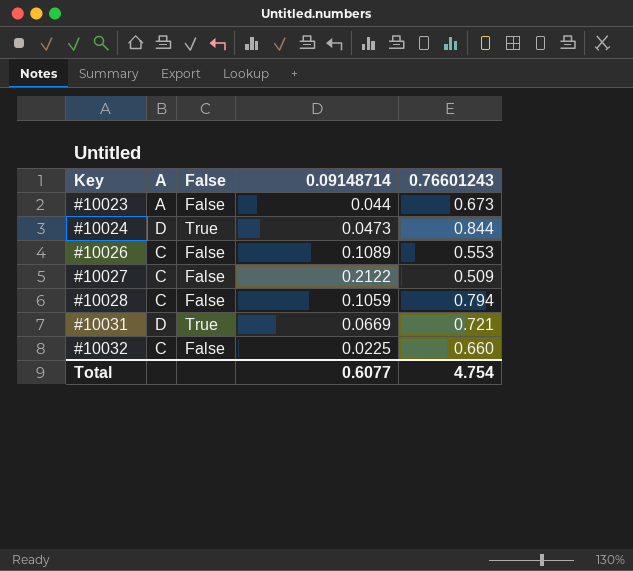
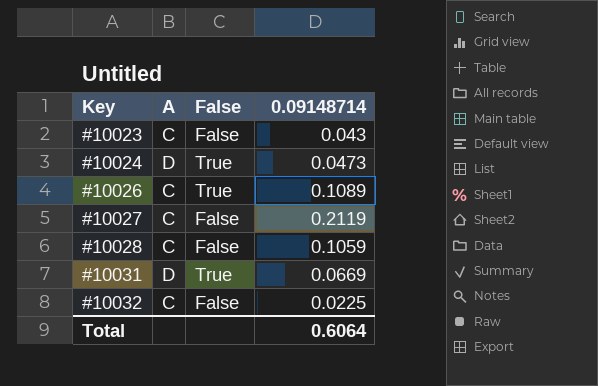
column 0.76601243 | position: 5 -> none
#10023 | A: A -> C
#10023 | 0.09148714: 0.044 -> 0.043
#10026 | False: False -> True
#10027 | 0.09148714: 0.2122 -> 0.2119
Total | 0.09148714: 0.6077 -> 0.6064

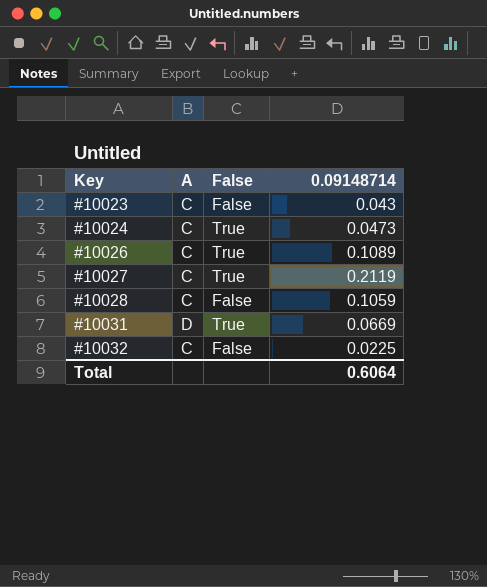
#10024 | A: D -> C
#10027 | False: False -> True

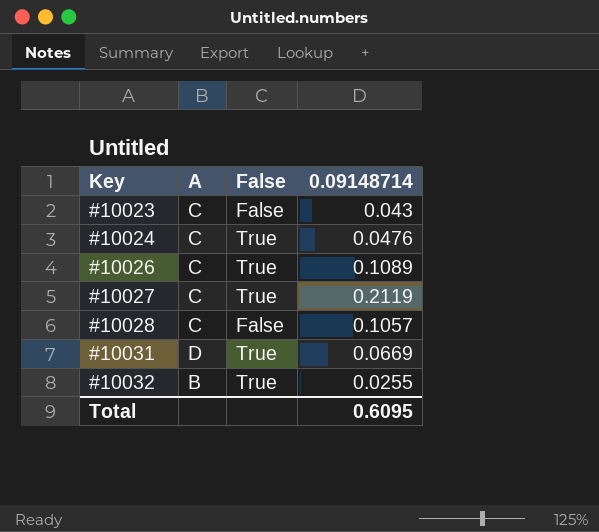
#10024 | 0.09148714: 0.0473 -> 0.0476
#10028 | 0.09148714: 0.1059 -> 0.1057
#10032 | A: C -> B
#10032 | False: False -> True
#10032 | 0.09148714: 0.0225 -> 0.0255
Total | 0.09148714: 0.6064 -> 0.6095

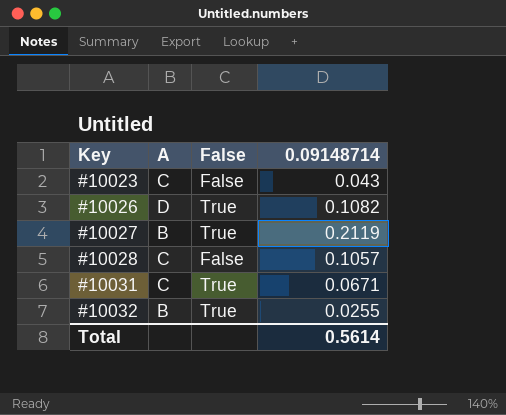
row #10024: C | True | 0.0476 -> none
#10026 | A: C -> D
#10026 | 0.09148714: 0.1089 -> 0.1082
#10027 | A: C -> B
#10031 | A: D -> C
#10031 | 0.09148714: 0.0669 -> 0.0671
Total | 0.09148714: 0.6095 -> 0.5614

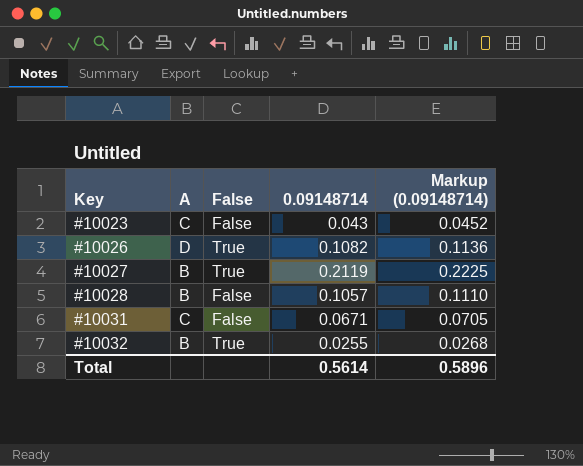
column Markup (0.09148714) | formula: none -> [0.09148714] * 1.05
#10028 | A: C -> B
#10031 | False: True -> False

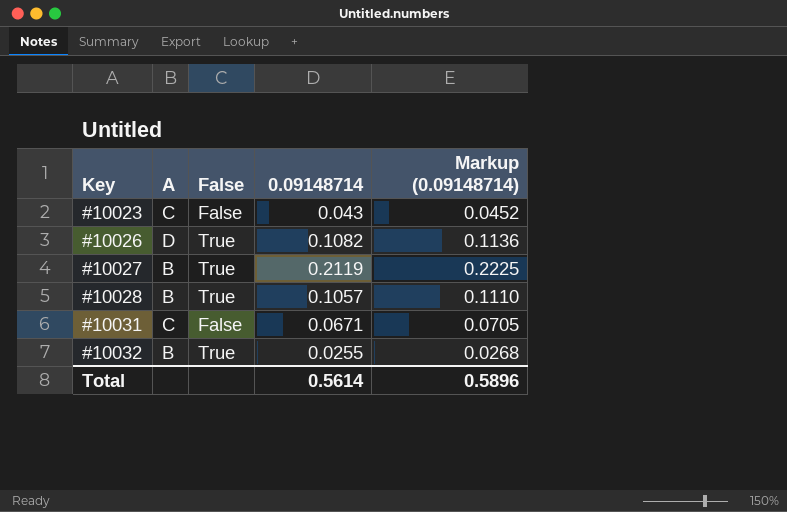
#10028 | False: False -> True

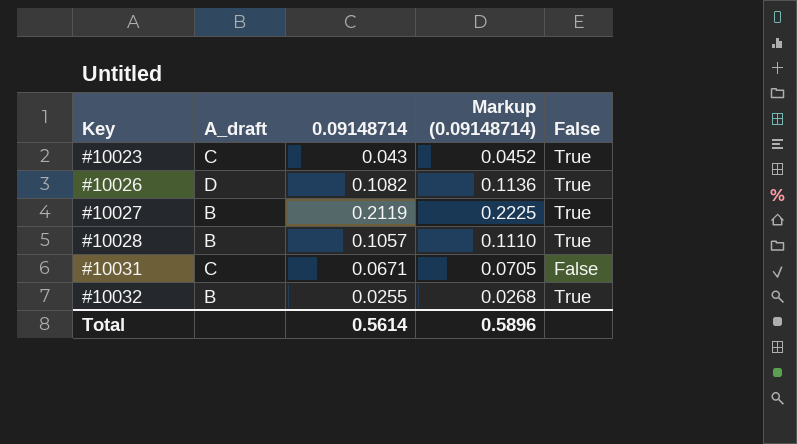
column name: A -> A_draft
column False | position: 3 -> 5
#10023 | False: False -> True

